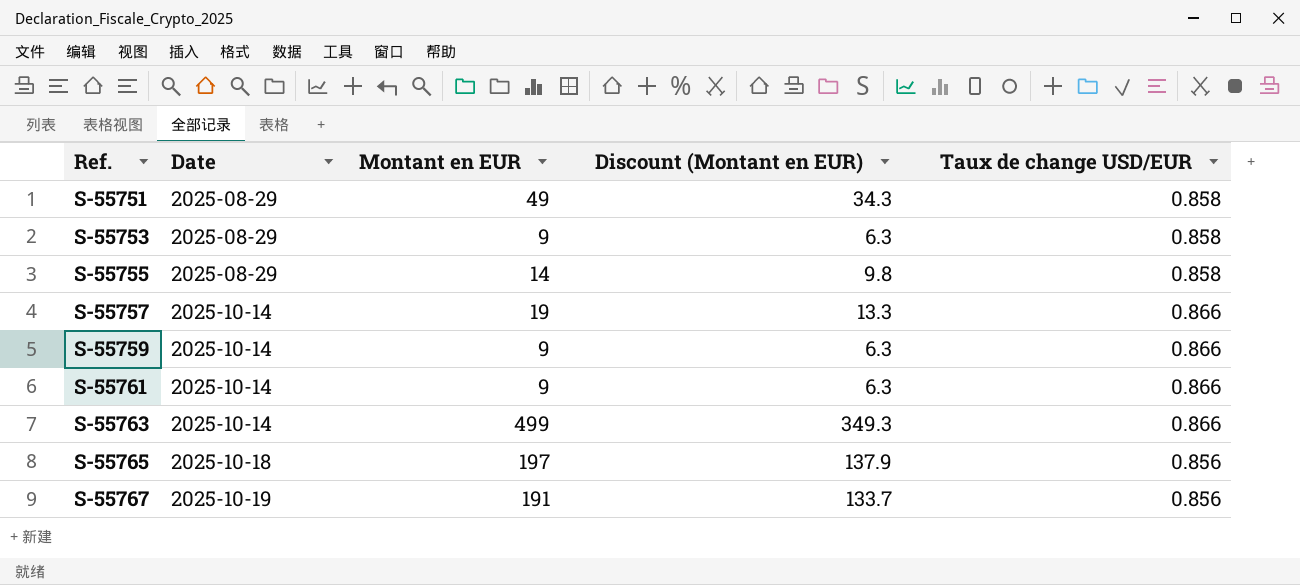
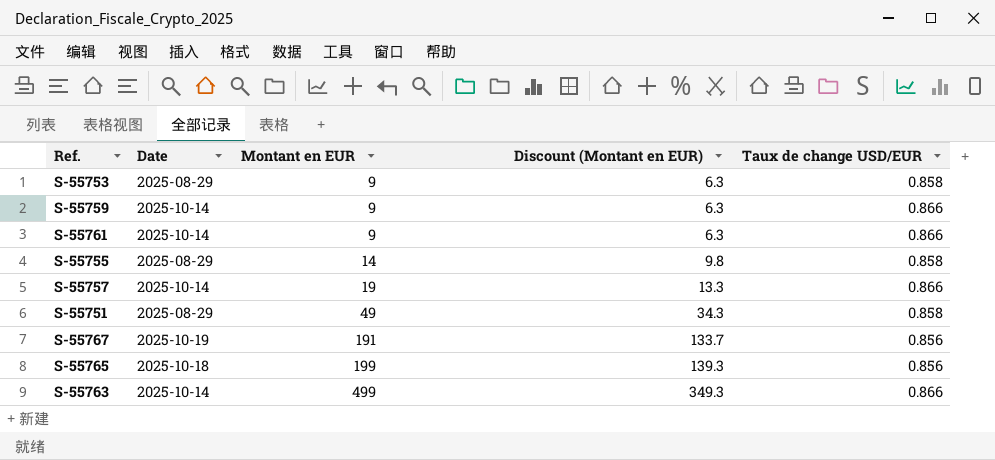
row order: Ref. ascending -> Montant en EUR ascending
S-55765 | Montant en EUR: 197 -> 199
S-55765 | Discount (Montant en EUR): 137.9 -> 139.3

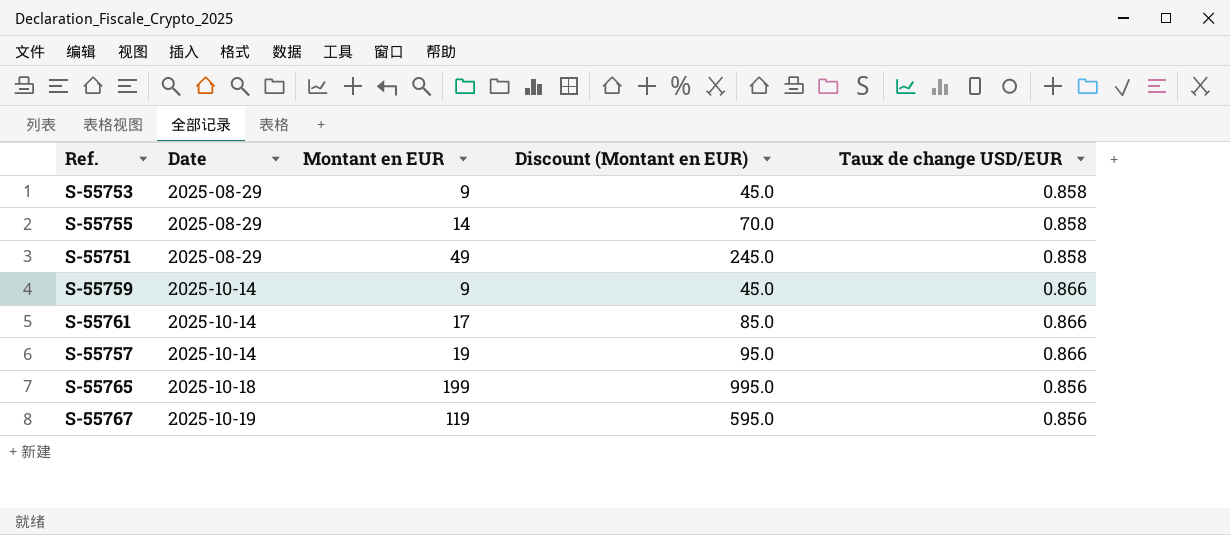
row order: Montant en EUR ascending -> Date ascending
column Discount (Montant en EUR) | formula: [Montant en EUR] * 0.7 -> [Montant en EUR] * 5
row S-55763: 2025-10-14 | 499 | 349.3 | 0.866 -> none
S-55761 | Montant en EUR: 9 -> 17
S-55767 | Montant en EUR: 191 -> 119

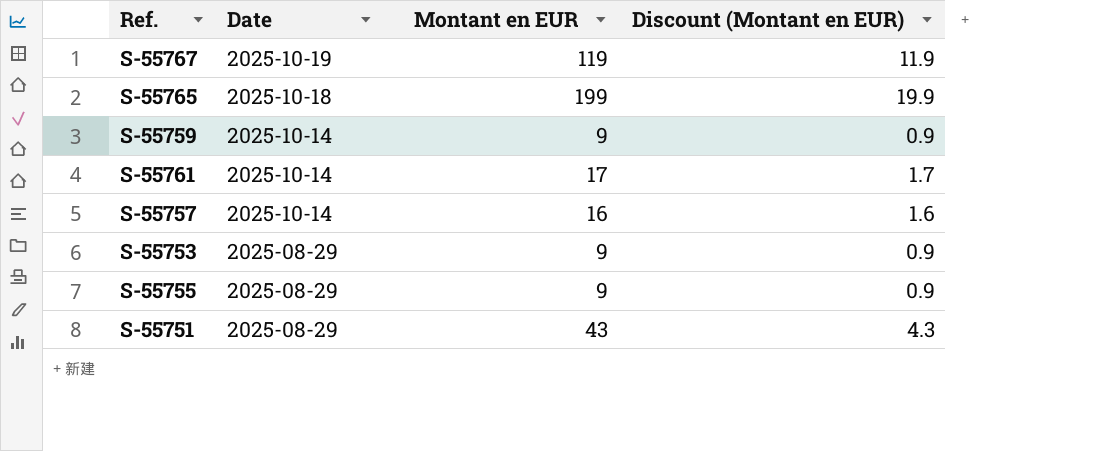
row order: Date ascending -> Date descending
column Taux de change USD/EUR | position: 5 -> none
column Discount (Montant en EUR) | formula: [Montant en EUR] * 5 -> [Montant en EUR] * 0.1
S-55757 | Montant en EUR: 19 -> 16
S-55755 | Montant en EUR: 14 -> 9
S-55751 | Montant en EUR: 49 -> 43

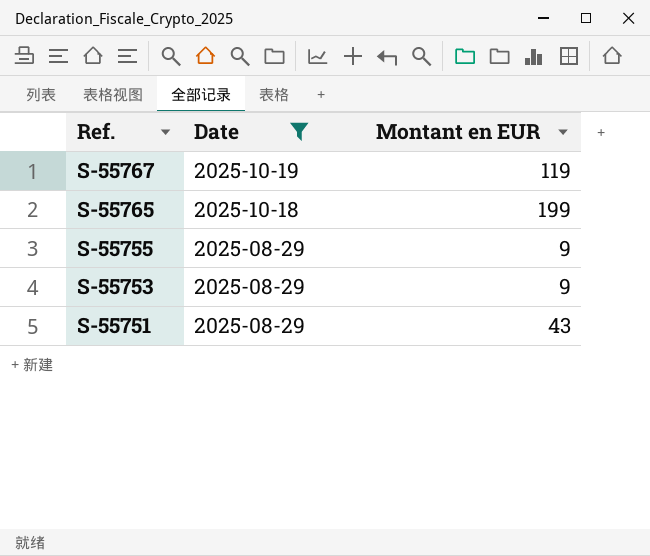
filter: none -> Date != 2025-10-14
row order: Date descending -> Ref. descending
column Discount (Montant en EUR) | formula: [Montant en EUR] * 0.1 -> none

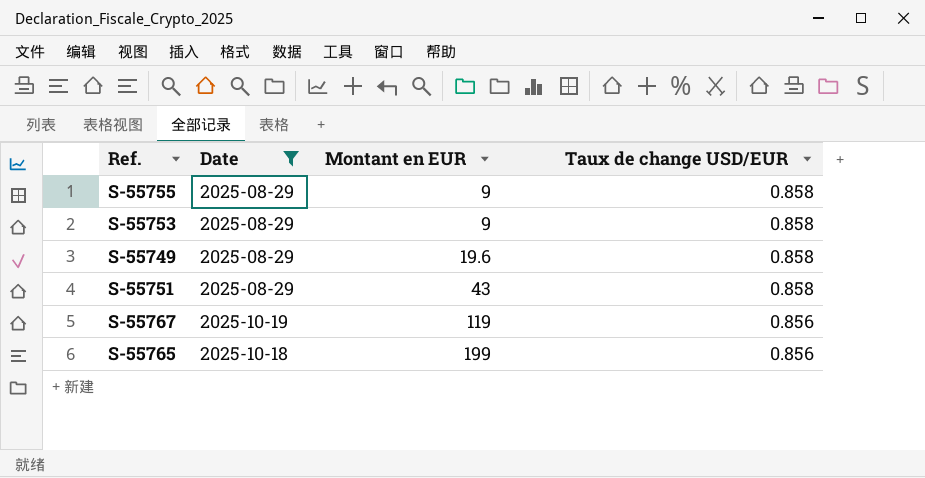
row order: Ref. descending -> Montant en EUR ascending
column Taux de change USD/EUR | position: none -> 4
row S-55749: none -> 2025-08-29 | 19.6 | 0.858

